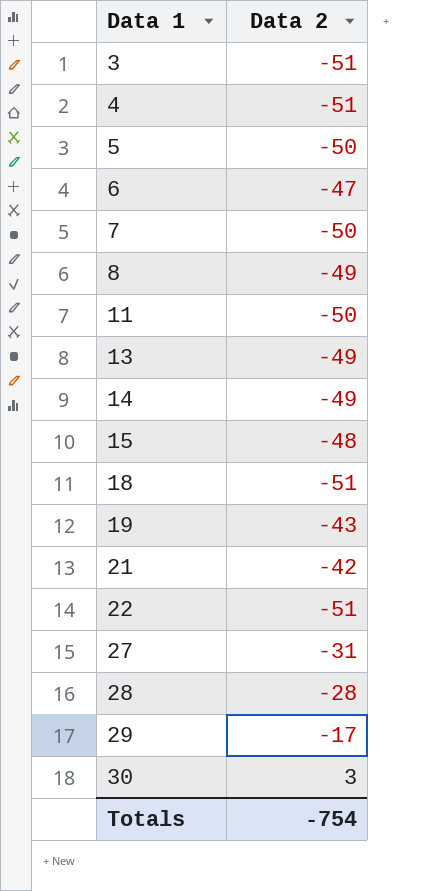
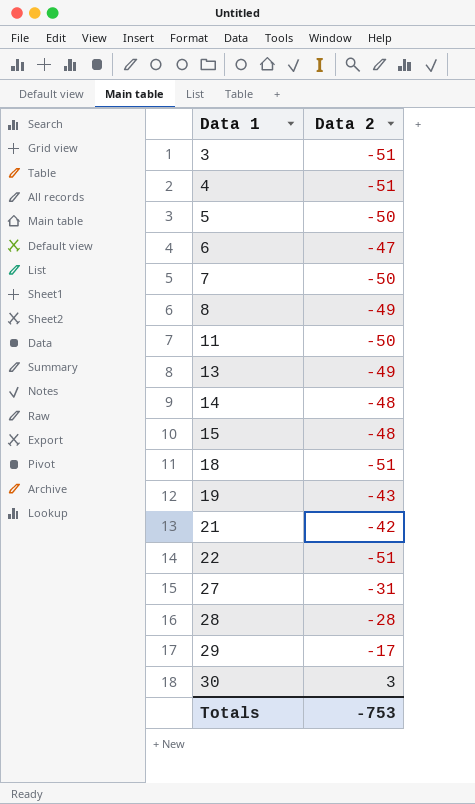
14 | Data 2: -49 -> -48
Totals | Data 2: -754 -> -753

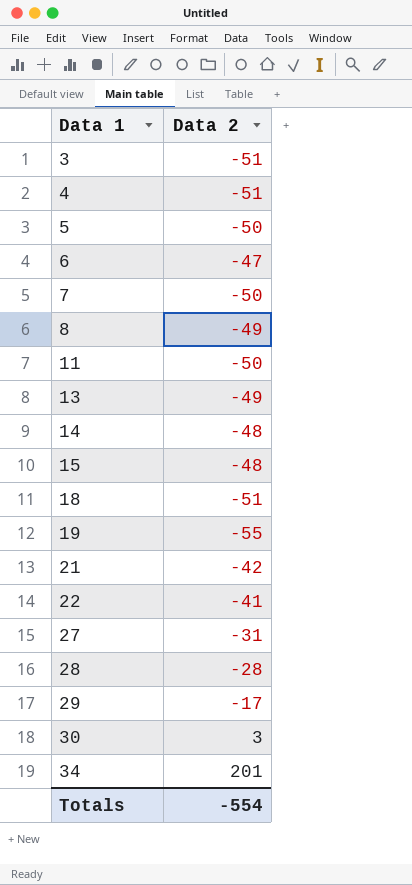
19 | Data 2: -43 -> -55
22 | Data 2: -51 -> -41
row 34: none -> 201
Totals | Data 2: -753 -> -554

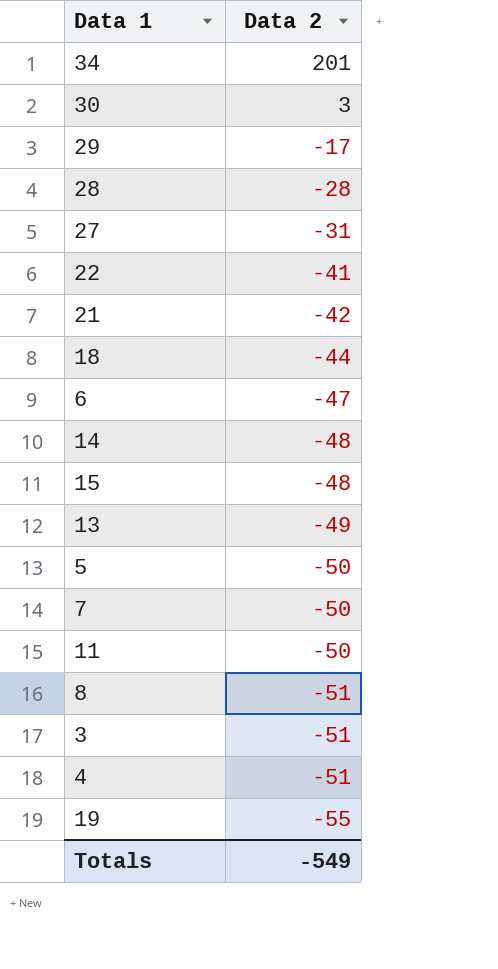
row order: Data 1 ascending -> Data 2 descending
18 | Data 2: -51 -> -44
8 | Data 2: -49 -> -51
Totals | Data 2: -554 -> -549

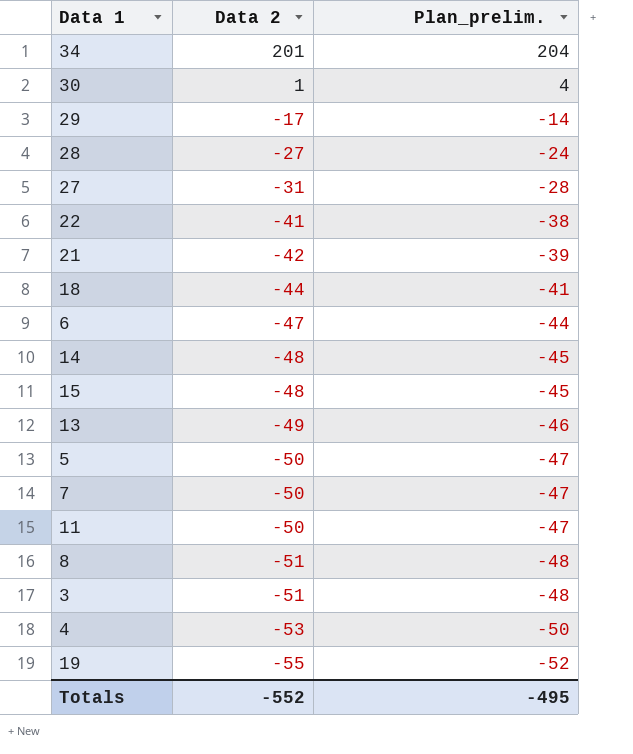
column Plan_prelim. | formula: none -> [Data 2] + 3
30 | Data 2: 3 -> 1
28 | Data 2: -28 -> -27
4 | Data 2: -51 -> -53
Totals | Data 2: -549 -> -552

